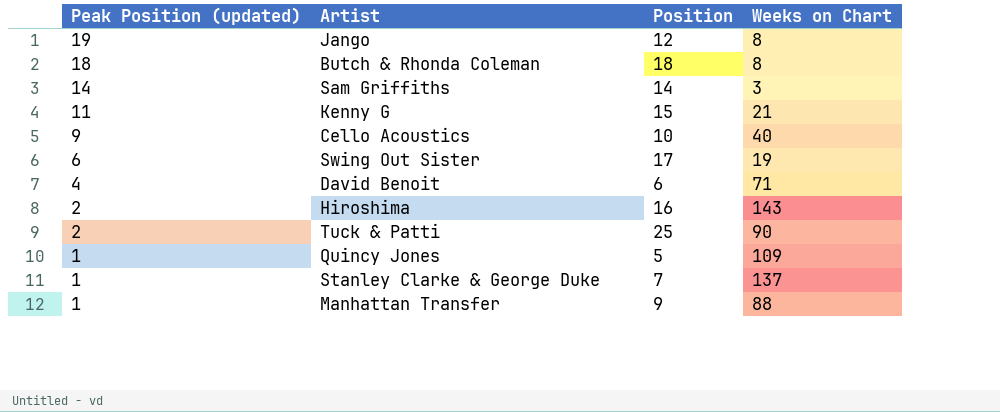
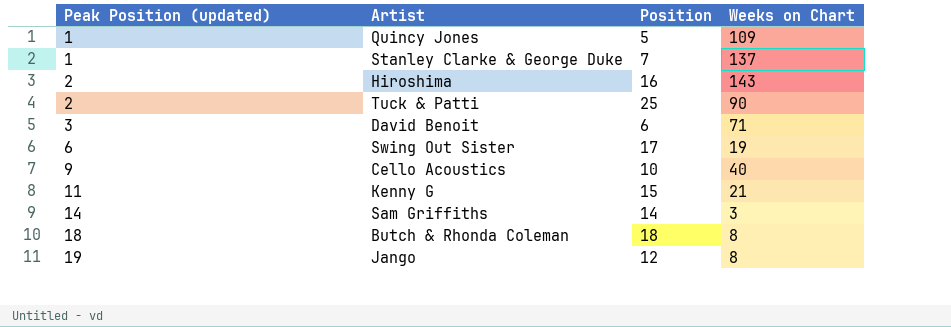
row order: Peak Position (updated) descending -> Peak Position (updated) ascending
row Manhattan Transfer: 1 | 9 | 88 -> none
David Benoit | Peak Position (updated): 4 -> 3

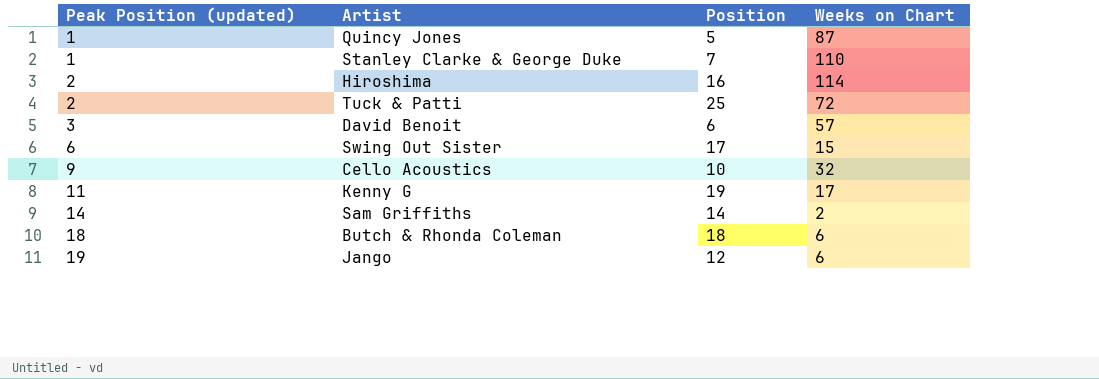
Quincy Jones | Weeks on Chart: 109 -> 87
Stanley Clarke & George Duke | Weeks on Chart: 137 -> 110
Hiroshima | Weeks on Chart: 143 -> 114
Tuck & Patti | Weeks on Chart: 90 -> 72
David Benoit | Weeks on Chart: 71 -> 57
Swing Out Sister | Weeks on Chart: 19 -> 15
Cello Acoustics | Weeks on Chart: 40 -> 32
Kenny G | Position: 15 -> 19
Kenny G | Weeks on Chart: 21 -> 17
Sam Griffiths | Weeks on Chart: 3 -> 2
Butch & Rhonda Coleman | Weeks on Chart: 8 -> 6
Jango | Weeks on Chart: 8 -> 6

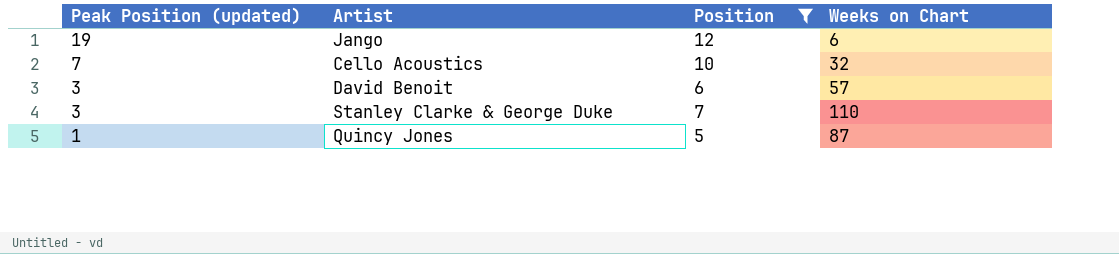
filter: none -> Position <= 12
row order: Peak Position (updated) ascending -> Peak Position (updated) descending
Cello Acoustics | Peak Position (updated): 9 -> 7
Stanley Clarke & George Duke | Peak Position (updated): 1 -> 3

